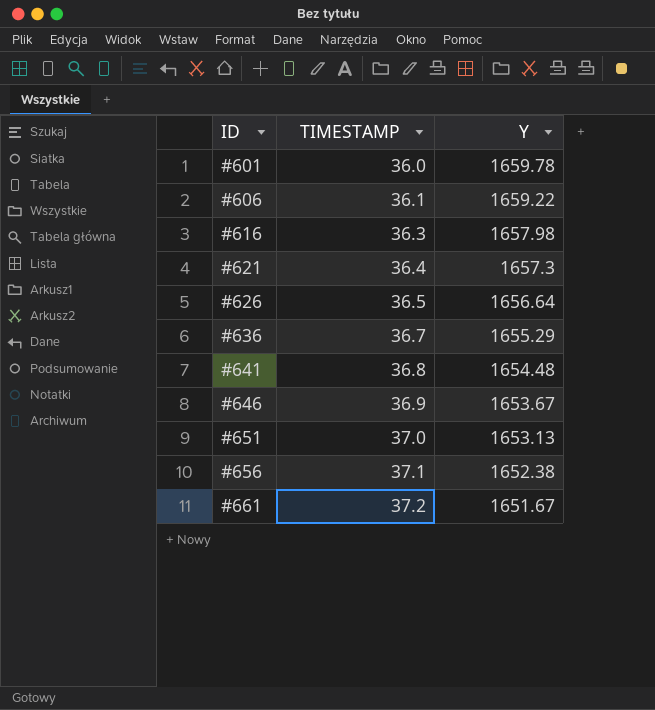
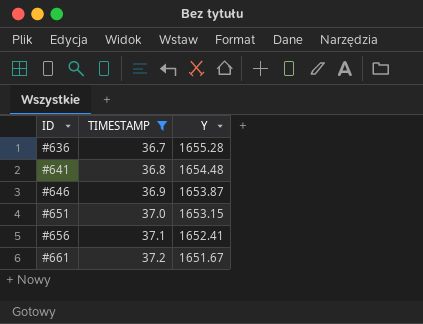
filter: none -> TIMESTAMP >= 36.7
#636 | Y: 1655.29 -> 1655.28
#646 | Y: 1653.67 -> 1653.87
#651 | Y: 1653.13 -> 1653.15
#656 | Y: 1652.38 -> 1652.41

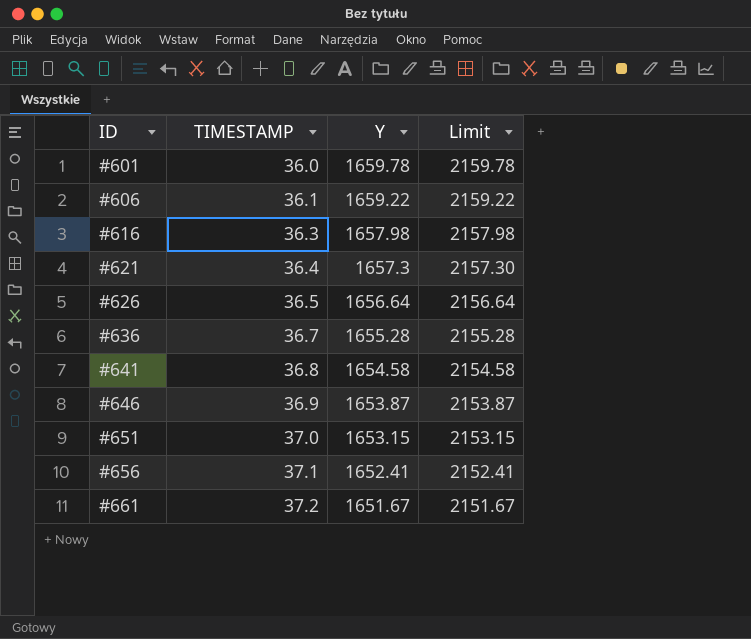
filter: TIMESTAMP >= 36.7 -> none
column Limit | formula: none -> [Y] + 500
#641 | Y: 1654.48 -> 1654.58

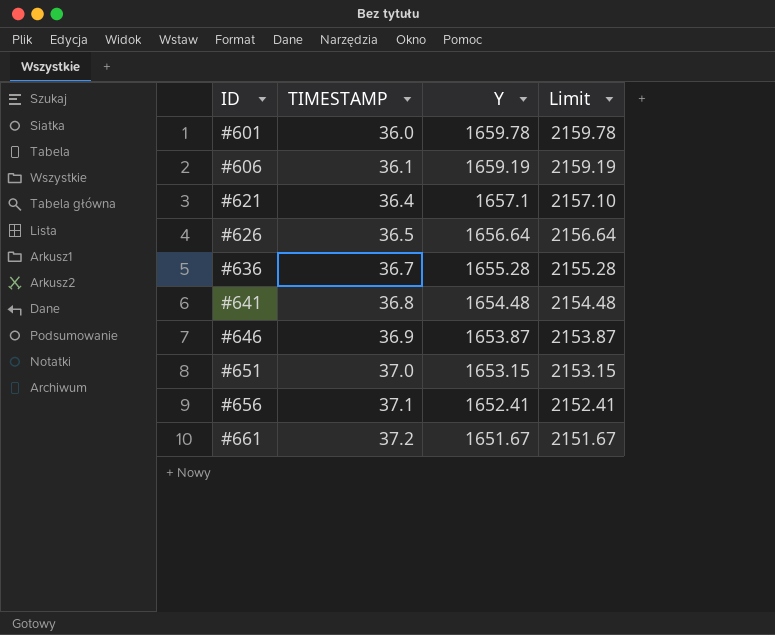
row #616: 36.3 | 1657.98 | 2157.98 -> none
#606 | Y: 1659.22 -> 1659.19
#606 | Limit: 2159.22 -> 2159.19
#621 | Y: 1657.3 -> 1657.1
#621 | Limit: 2157.30 -> 2157.10
#641 | Y: 1654.58 -> 1654.48
#641 | Limit: 2154.58 -> 2154.48

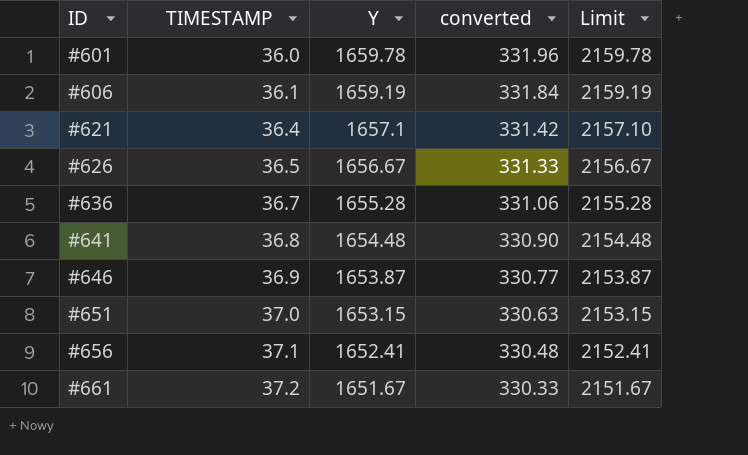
column converted | formula: none -> [Y] * 0.2
#626 | Y: 1656.64 -> 1656.67
#626 | Limit: 2156.64 -> 2156.67

